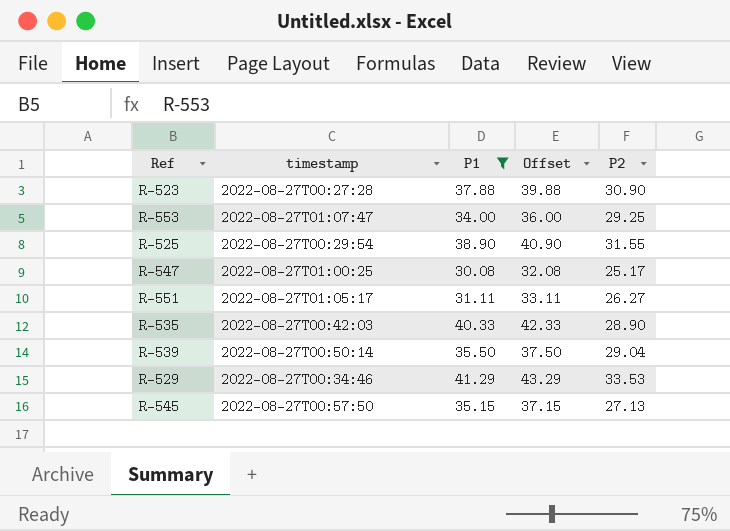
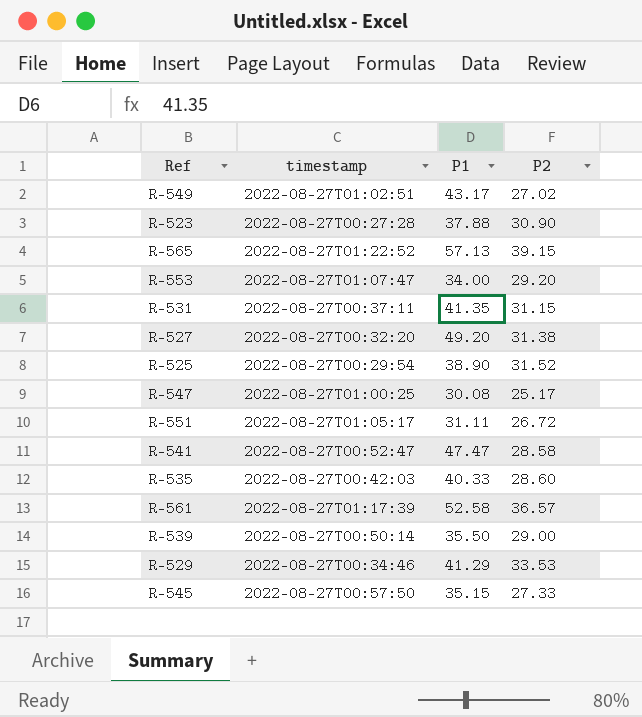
filter: P1 <= 41.29 -> none
column Offset | formula: [P1] + 2 -> none
R-553 | P2: 29.25 -> 29.20
R-525 | P2: 31.55 -> 31.52
R-551 | P2: 26.27 -> 26.72
R-535 | P2: 28.90 -> 28.60
R-539 | P2: 29.04 -> 29.00
R-545 | P2: 27.13 -> 27.33

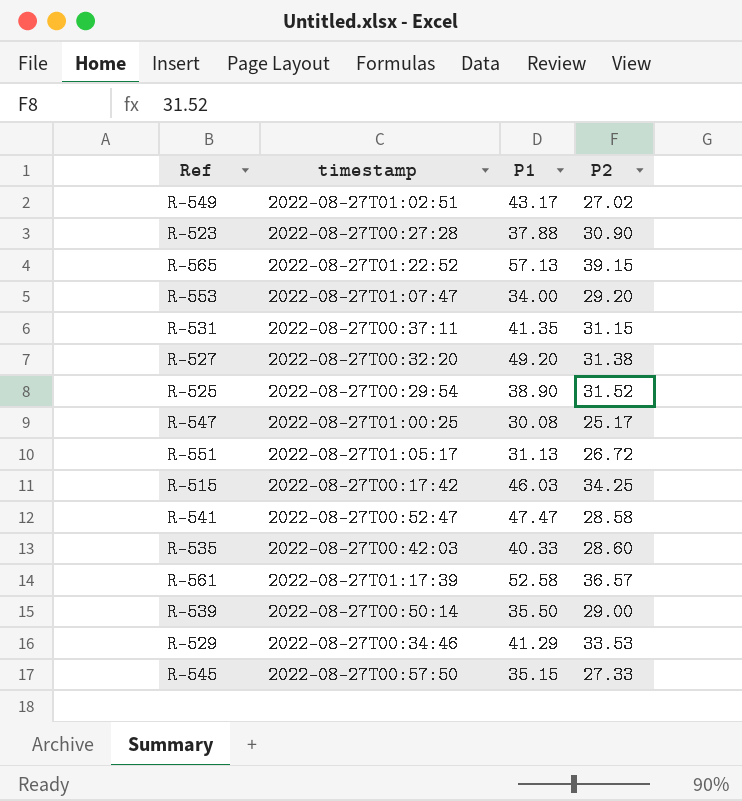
R-551 | P1: 31.11 -> 31.13
row R-515: none -> 2022-08-27T00:17:42 | 46.03 | 34.25

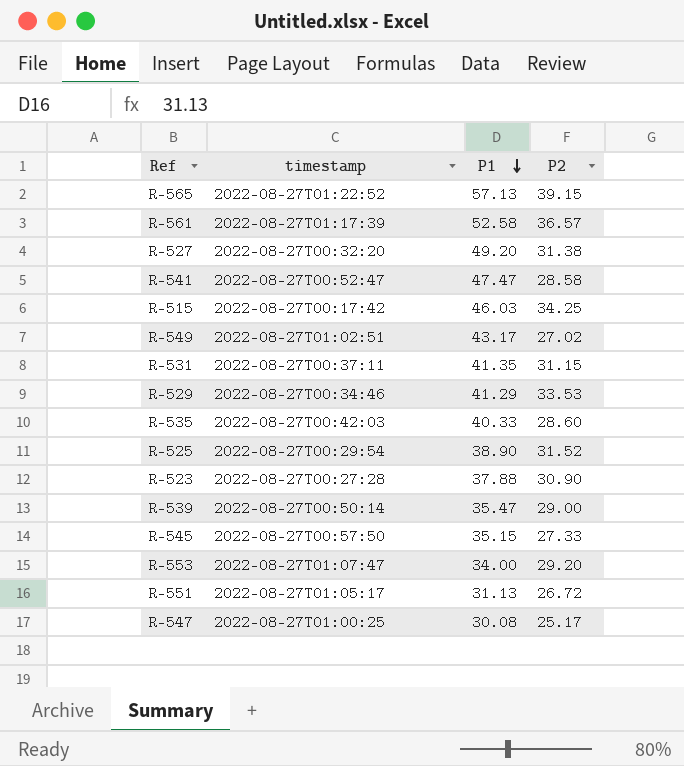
row order: none -> P1 descending
R-539 | P1: 35.50 -> 35.47

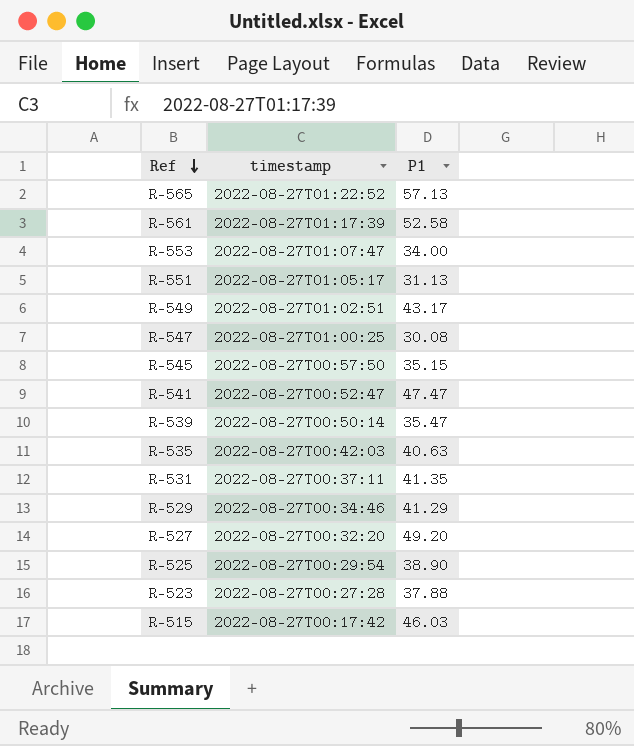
row order: P1 descending -> Ref descending
column P2 | position: 4 -> none
R-535 | P1: 40.33 -> 40.63

